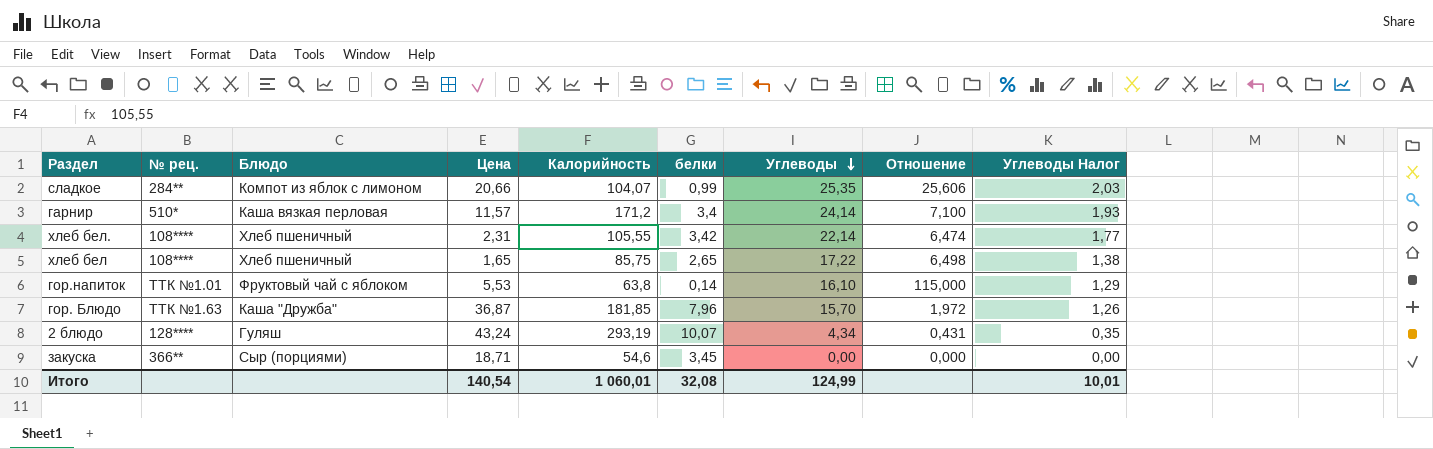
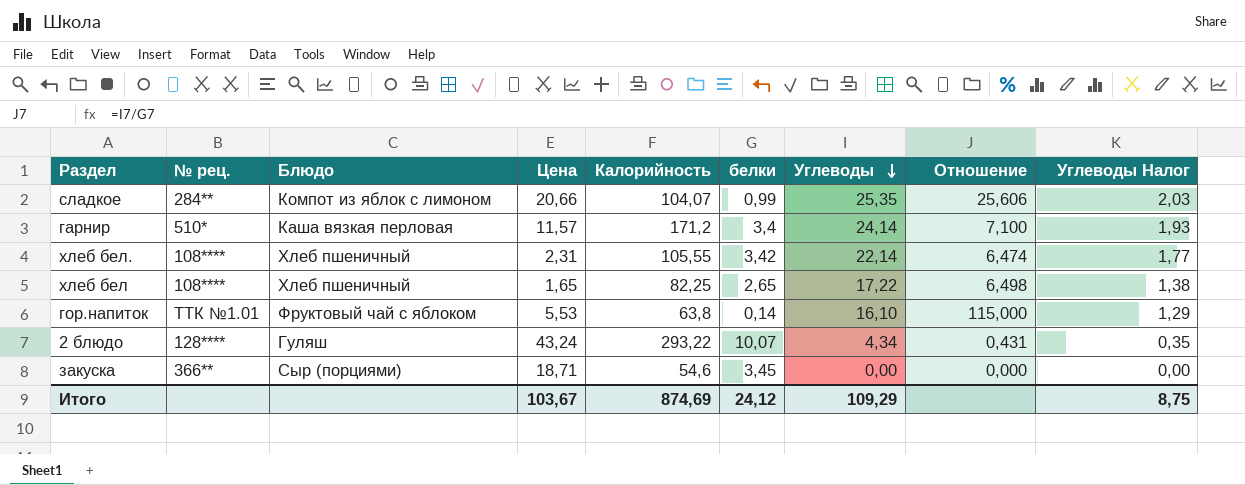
row гор. Блюдо: ТТК №1.63 | Каша "Дружба" | 36,87 | 181,85 | 7,96 | 15,70 | 1,972 | 1,26 -> none
хлеб бел | Калорийность: 85,75 -> 82,25
2 блюдо | Калорийность: 293,19 -> 293,22
Итого | Цена: 140,54 -> 103,67
Итого | Калорийность: 1 060,01 -> 874,69
Итого | белки: 32,08 -> 24,12
Итого | Углеводы: 124,99 -> 109,29
Итого | Углеводы Налог: 10,01 -> 8,75

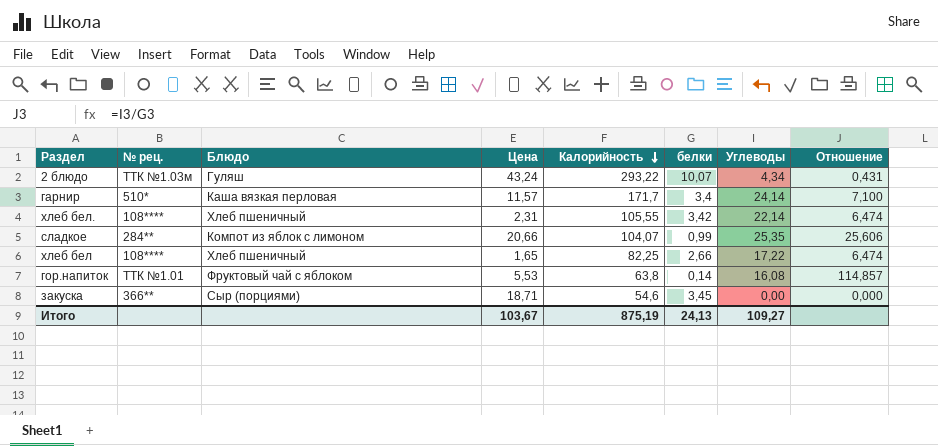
row order: Углеводы descending -> Калорийность descending
column Углеводы Налог | formula: [Углеводы] * 0,08 -> none
2 блюдо | № рец.: 128**** -> ТТК №1.03м
гарнир | Калорийность: 171,2 -> 171,7
хлеб бел | белки: 2,65 -> 2,66
хлеб бел | Отношение: 6,498 -> 6,474
гор.напиток | Углеводы: 16,10 -> 16,08
гор.напиток | Отношение: 115,000 -> 114,857
Итого | Калорийность: 874,69 -> 875,19
Итого | белки: 24,12 -> 24,13
Итого | Углеводы: 109,29 -> 109,27

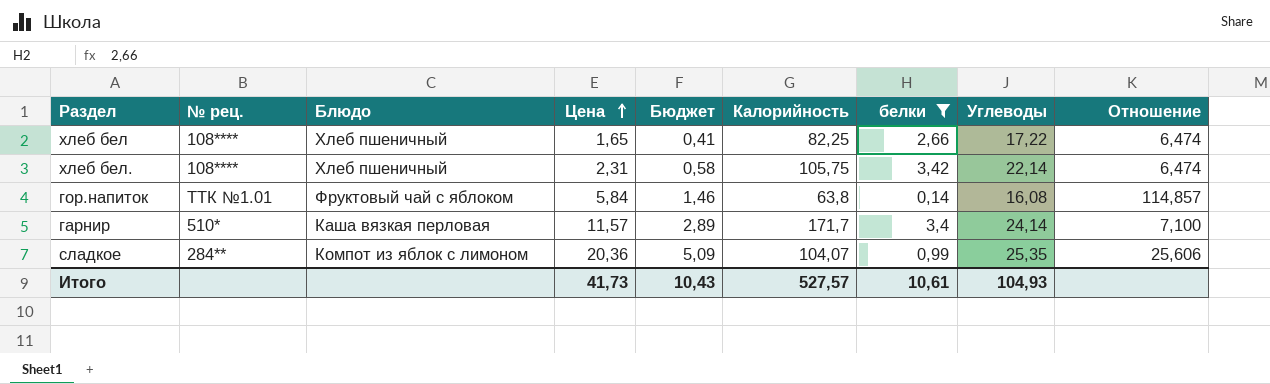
filter: none -> белки <= 3,42
row order: Калорийность descending -> Цена ascending
column Бюджет | formula: none -> [Цена] * 0,25
хлеб бел. | Калорийность: 105,55 -> 105,75
гор.напиток | Цена: 5,53 -> 5,84
сладкое | Цена: 20,66 -> 20,36
Итого | Цена: 103,67 -> 41,73
Итого | Калорийность: 875,19 -> 527,57
Итого | белки: 24,13 -> 10,61
Итого | Углеводы: 109,27 -> 104,93

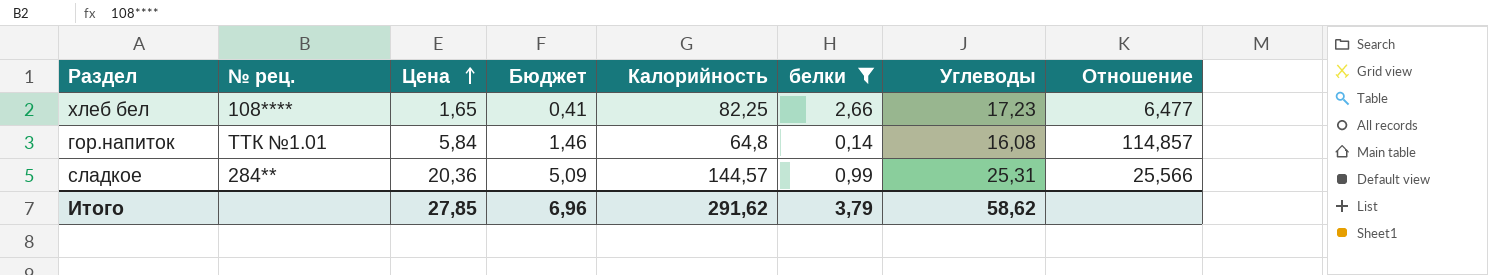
column Блюдо | position: 3 -> none
row хлеб бел.: 108**** | Хлеб пшеничный | 2,31 | 0,58 | 105,75 | 3,42 | 22,14 | 6,474 -> none
row гарнир: 510* | Каша вязкая перловая | 11,57 | 2,89 | 171,7 | 3,4 | 24,14 | 7,100 -> none
хлеб бел | Углеводы: 17,22 -> 17,23
хлеб бел | Отношение: 6,474 -> 6,477
гор.напиток | Калорийность: 63,8 -> 64,8
сладкое | Калорийность: 104,07 -> 144,57
сладкое | Углеводы: 25,35 -> 25,31
сладкое | Отношение: 25,606 -> 25,566
Итого | Цена: 41,73 -> 27,85
Итого | Бюджет: 10,43 -> 6,96
Итого | Калорийность: 527,57 -> 291,62
Итого | белки: 10,61 -> 3,79
Итого | Углеводы: 104,93 -> 58,62

